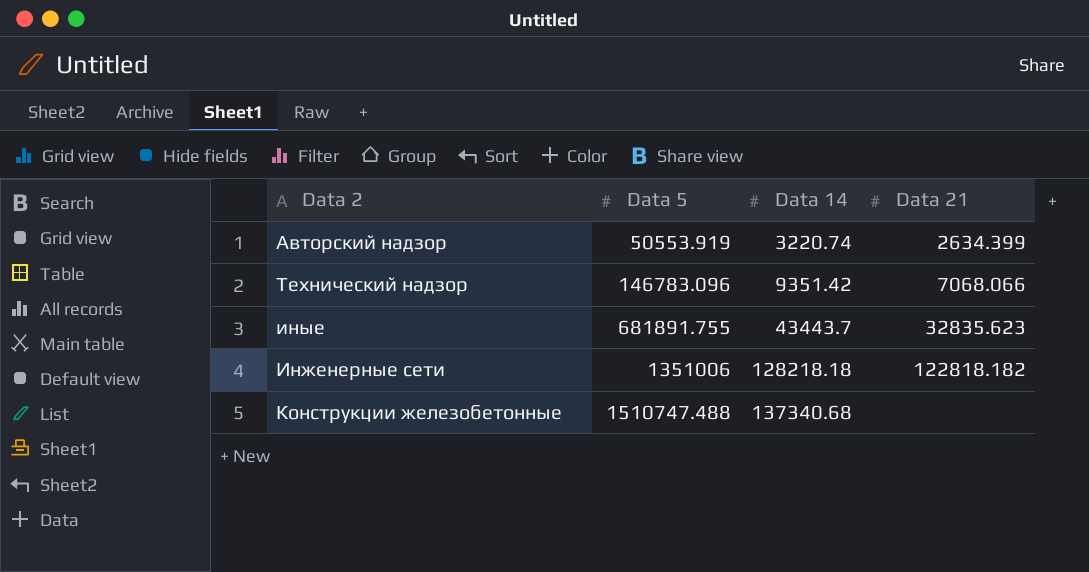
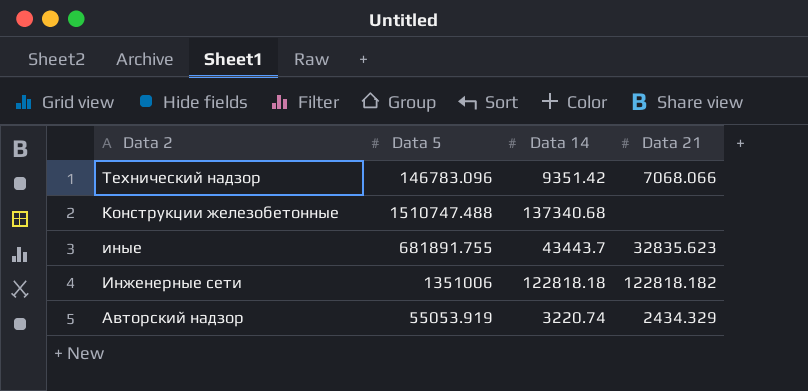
row order: Data 5 ascending -> Data 2 descending
Инженерные сети | Data 14: 128218.18 -> 122818.18
Авторский надзор | Data 5: 50553.919 -> 55053.919
Авторский надзор | Data 21: 2634.399 -> 2434.329

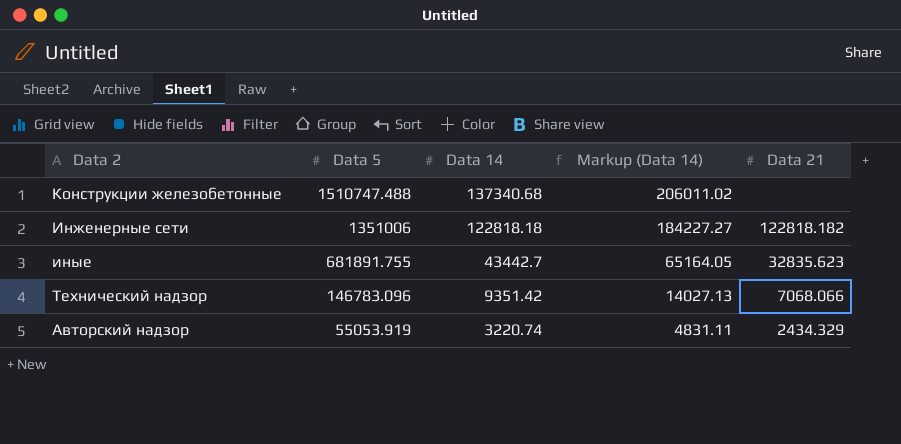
row order: Data 2 descending -> Data 5 descending
column Markup (Data 14) | formula: none -> [Data 14] * 1.5
иные | Data 14: 43443.7 -> 43442.7

